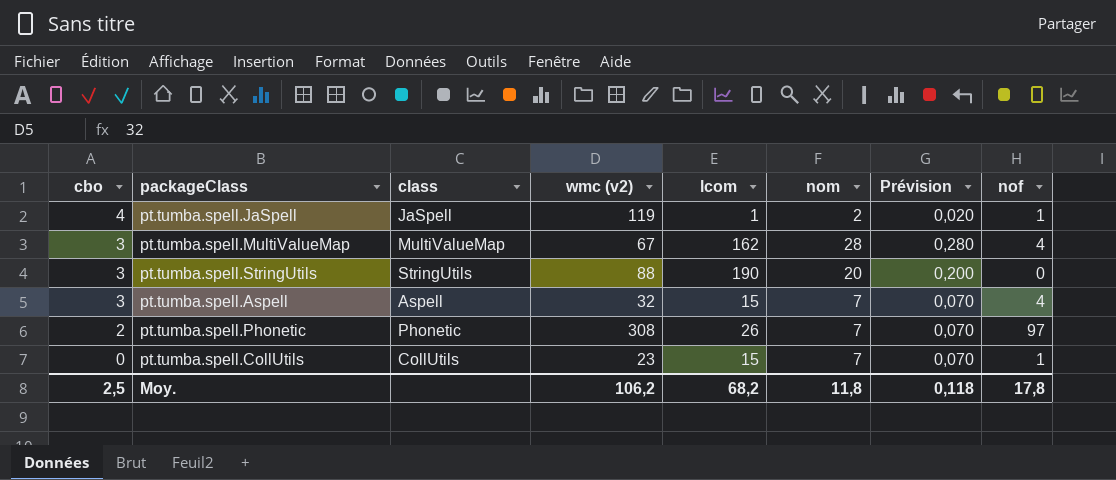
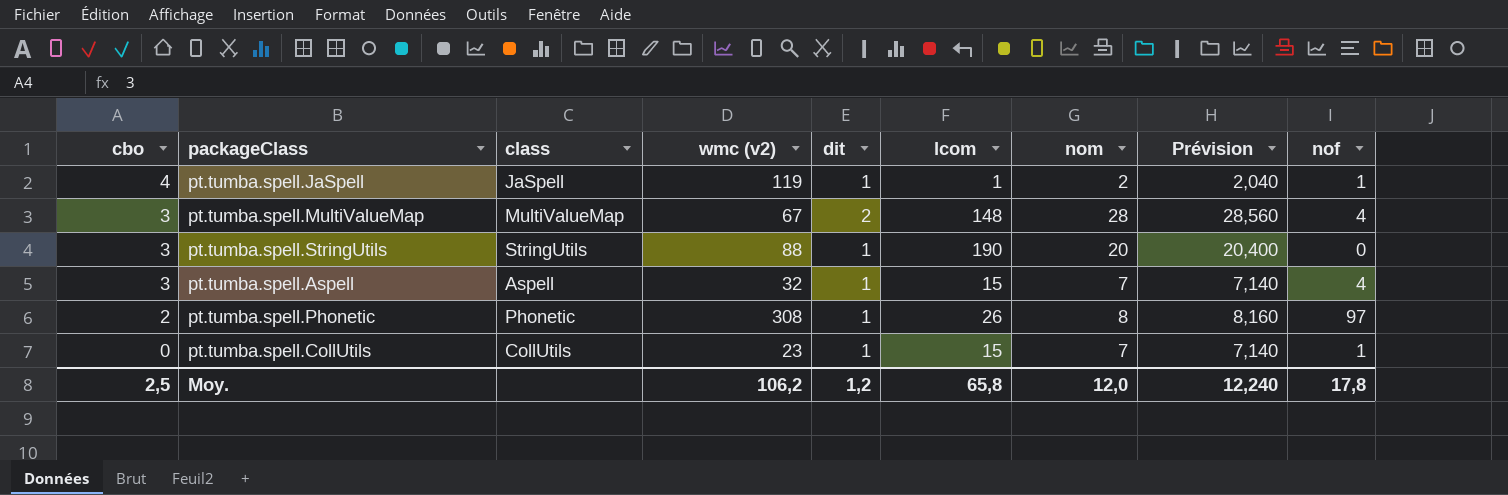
column dit | position: none -> 5
column Prévision | formula: [nom] * 0,01 -> [nom] * 1,02
pt.tumba.spell.MultiValueMap | lcom: 162 -> 148
pt.tumba.spell.Phonetic | nom: 7 -> 8
Moy. | lcom: 68,2 -> 65,8
Moy. | nom: 11,8 -> 12,0
Moy. | Prévision: 0,118 -> 12,240

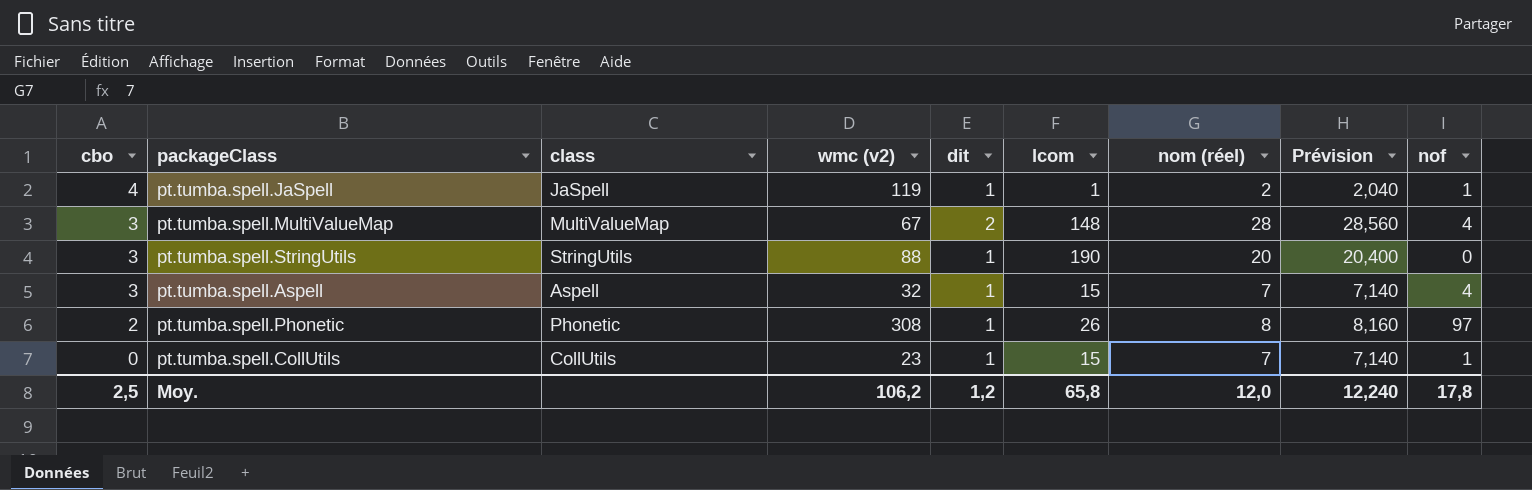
column name: nom -> nom (réel)

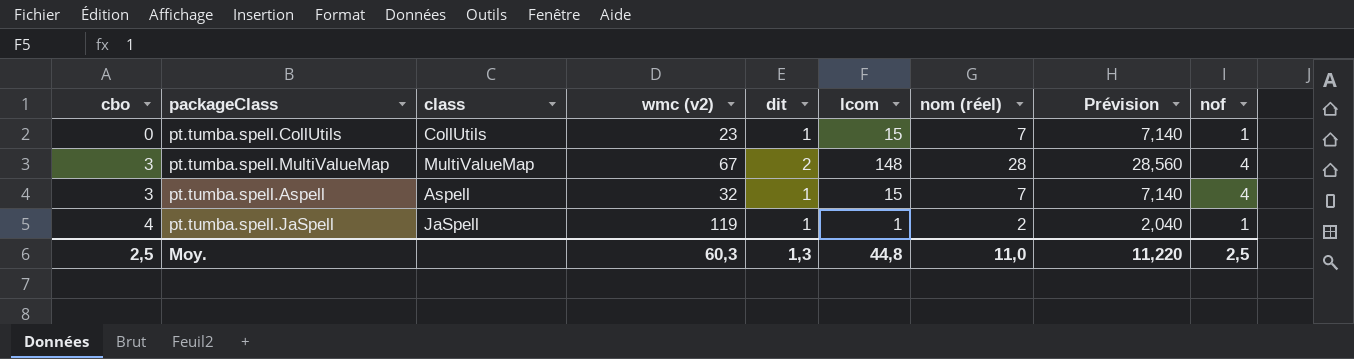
row order: cbo descending -> cbo ascending
row pt.tumba.spell.StringUtils: 3 | StringUtils | 88 | 1 | 190 | 20 | 20,400 | 0 -> none
row pt.tumba.spell.Phonetic: 2 | Phonetic | 308 | 1 | 26 | 8 | 8,160 | 97 -> none
Moy. | wmc (v2): 106,2 -> 60,3
Moy. | dit: 1,2 -> 1,3
Moy. | lcom: 65,8 -> 44,8
Moy. | nom (réel): 12,0 -> 11,0
Moy. | Prévision: 12,240 -> 11,220
Moy. | nof: 17,8 -> 2,5

